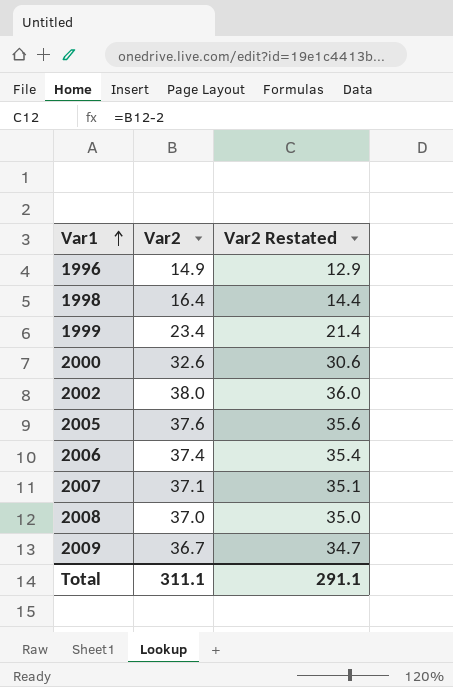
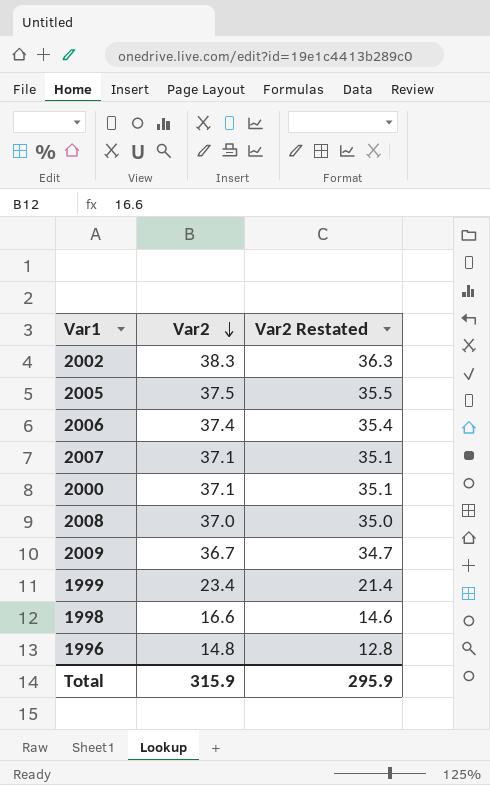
row order: Var1 ascending -> Var2 descending
2002 | Var2: 38.0 -> 38.3
2002 | Var2 Restated: 36.0 -> 36.3
2005 | Var2: 37.6 -> 37.5
2005 | Var2 Restated: 35.6 -> 35.5
2000 | Var2: 32.6 -> 37.1
2000 | Var2 Restated: 30.6 -> 35.1
1998 | Var2: 16.4 -> 16.6
1998 | Var2 Restated: 14.4 -> 14.6
1996 | Var2: 14.9 -> 14.8
1996 | Var2 Restated: 12.9 -> 12.8
Total | Var2: 311.1 -> 315.9
Total | Var2 Restated: 291.1 -> 295.9

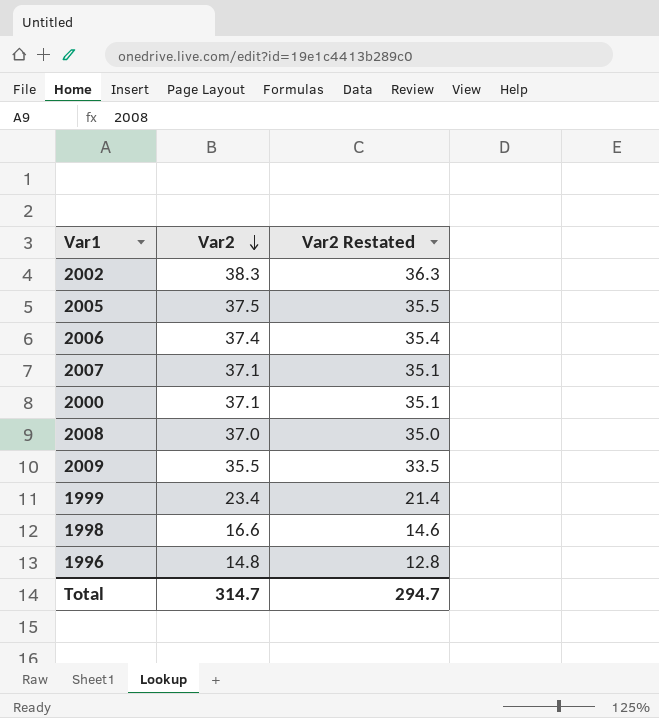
2009 | Var2: 36.7 -> 35.5
2009 | Var2 Restated: 34.7 -> 33.5
Total | Var2: 315.9 -> 314.7
Total | Var2 Restated: 295.9 -> 294.7

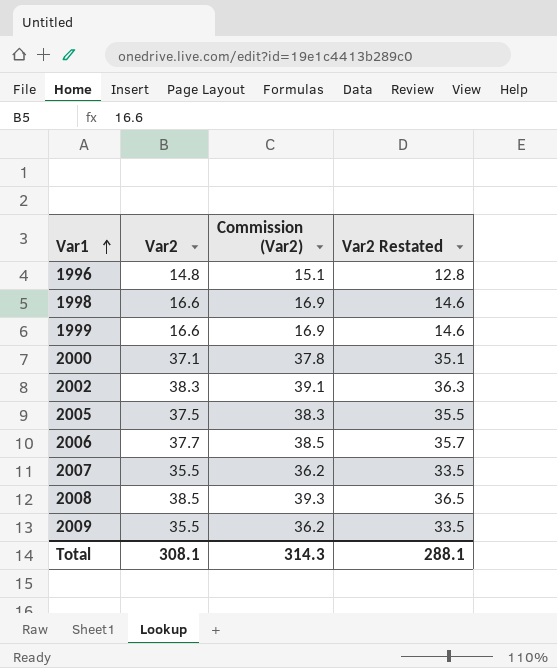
row order: Var2 descending -> Var1 ascending
column Commission (Var2) | formula: none -> [Var2] * 1.02
1999 | Var2: 23.4 -> 16.6
1999 | Var2 Restated: 21.4 -> 14.6
2006 | Var2: 37.4 -> 37.7
2006 | Var2 Restated: 35.4 -> 35.7
2007 | Var2: 37.1 -> 35.5
2007 | Var2 Restated: 35.1 -> 33.5
2008 | Var2: 37.0 -> 38.5
2008 | Var2 Restated: 35.0 -> 36.5
Total | Var2: 314.7 -> 308.1
Total | Var2 Restated: 294.7 -> 288.1

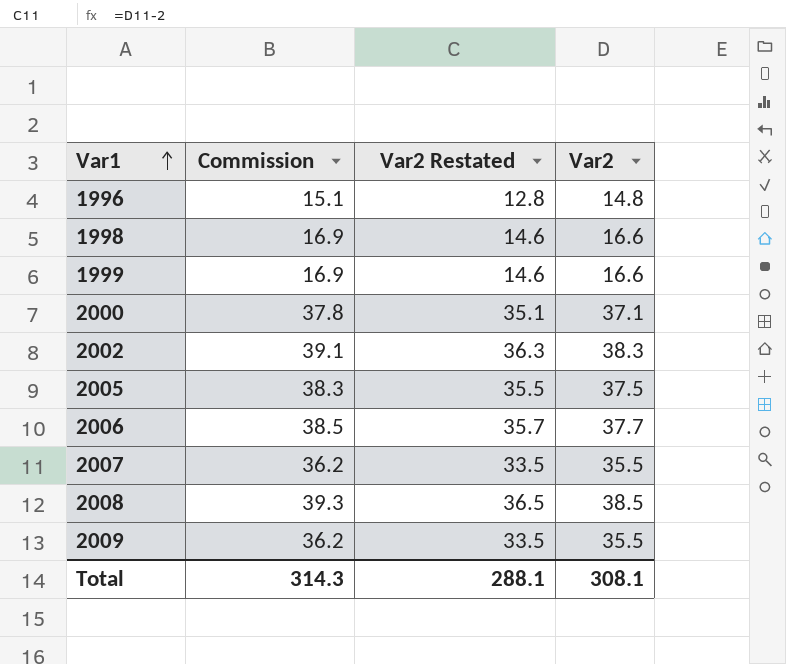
column name: Commission (Var2) -> Commission
column Var2 | position: 2 -> 4

